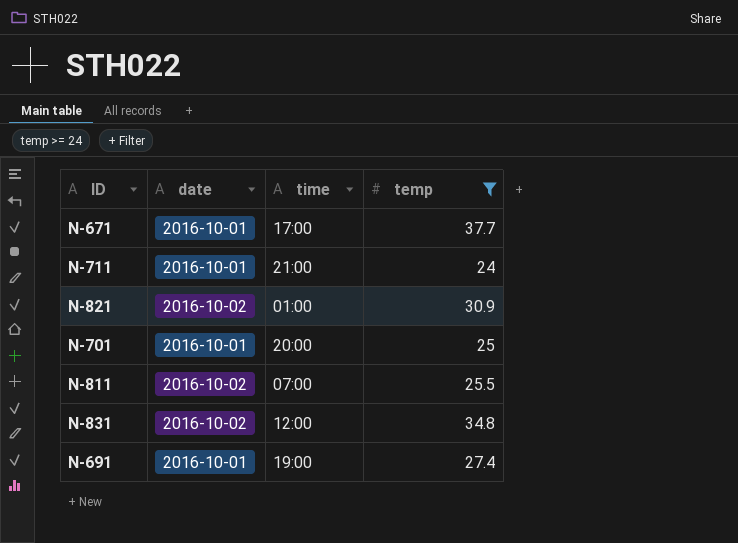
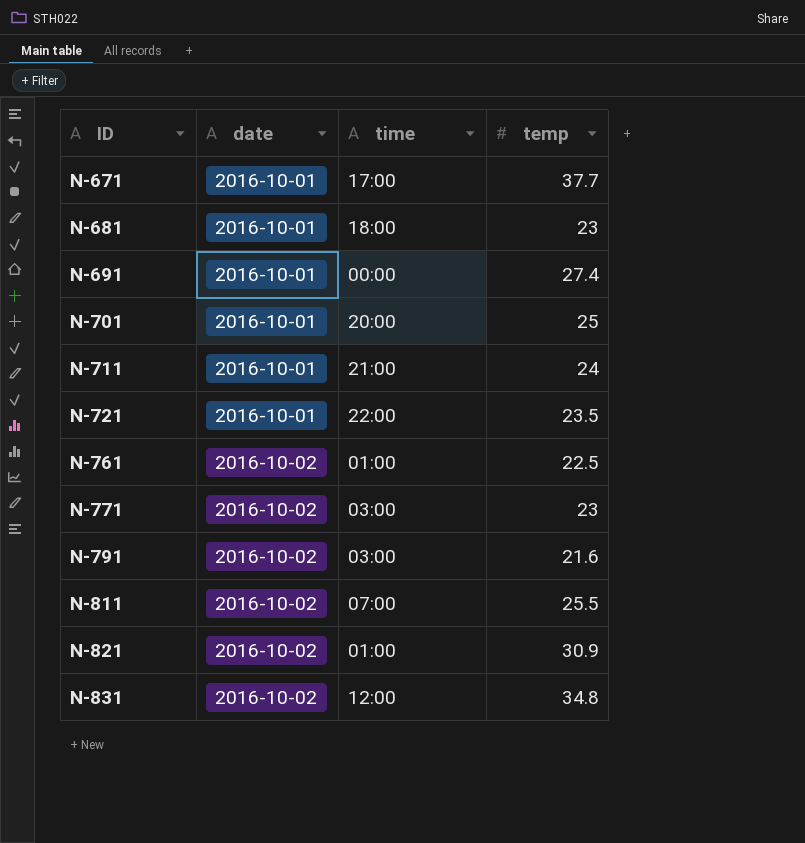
filter: temp >= 24 -> none
row order: none -> ID ascending
N-691 | time: 19:00 -> 00:00

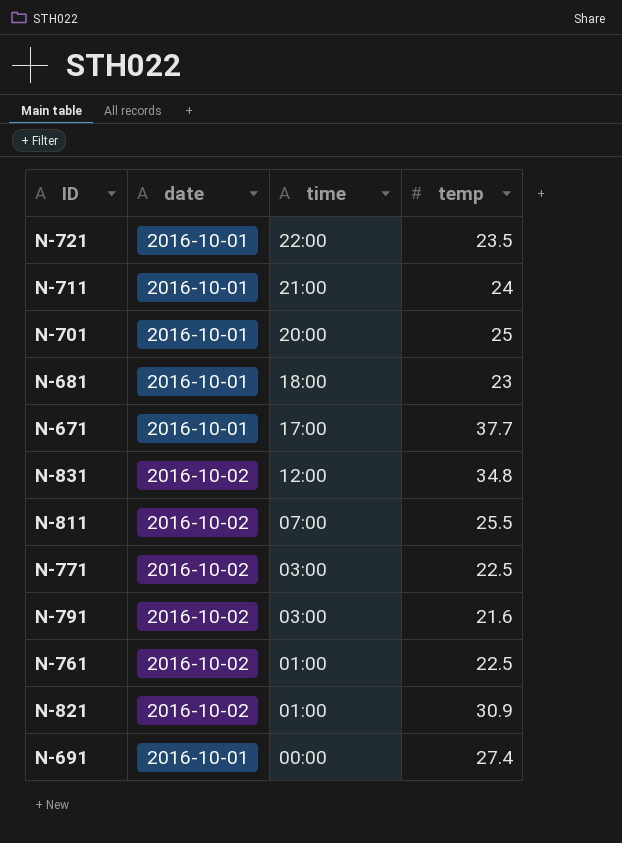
row order: ID ascending -> time descending
N-771 | temp: 23 -> 22.5

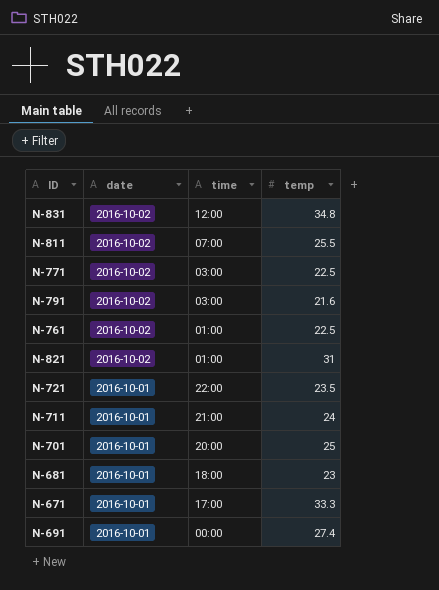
row order: time descending -> date descending
N-821 | temp: 30.9 -> 31
N-671 | temp: 37.7 -> 33.3

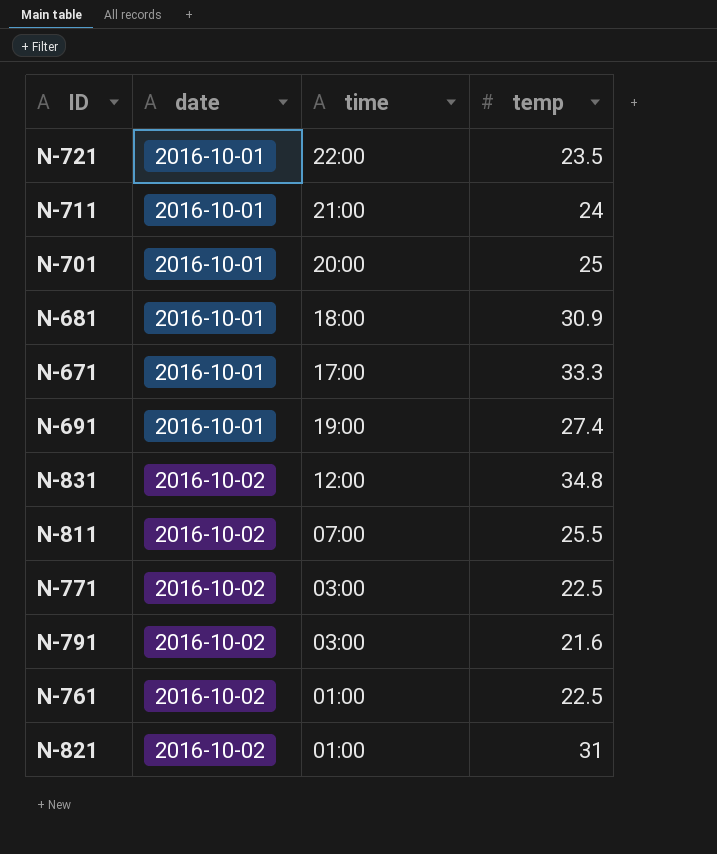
row order: date descending -> date ascending
N-681 | temp: 23 -> 30.9
N-691 | time: 00:00 -> 19:00

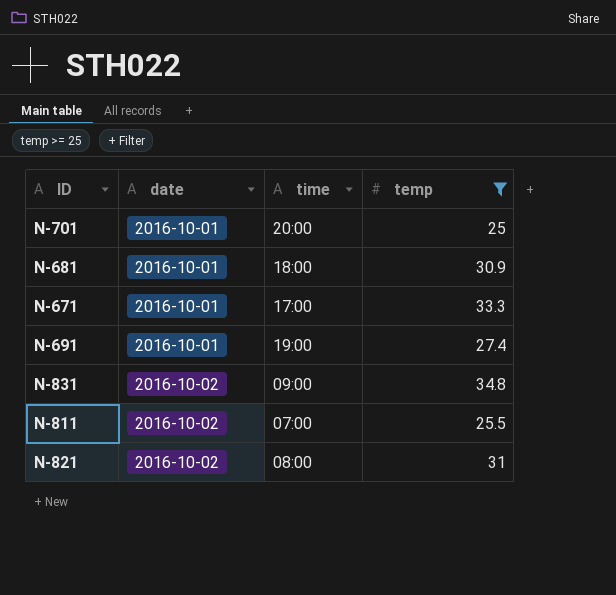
filter: none -> temp >= 25
N-831 | time: 12:00 -> 09:00
N-821 | time: 01:00 -> 08:00

